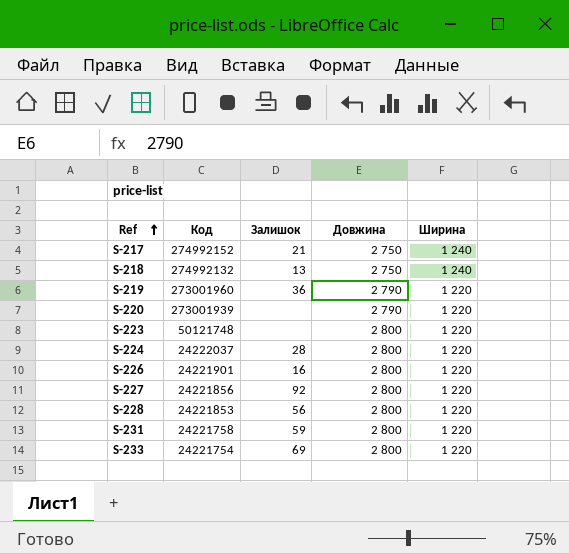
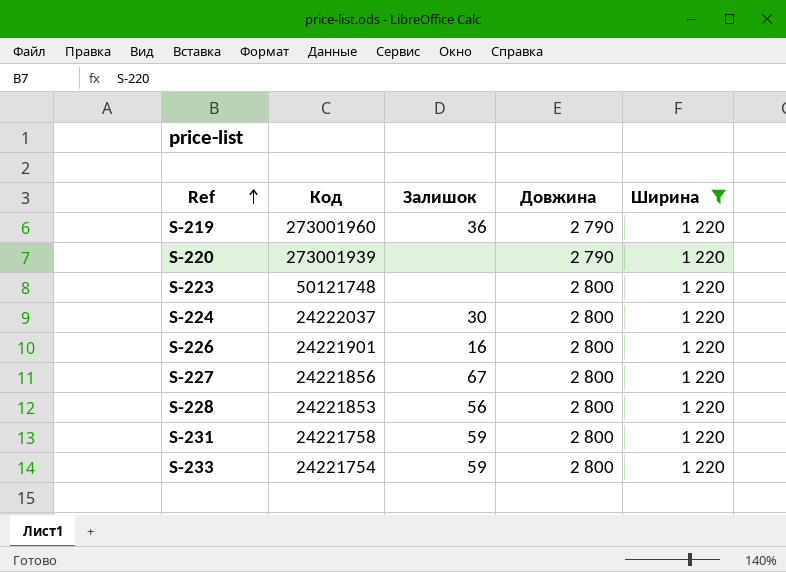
filter: none -> Ширина = 1 220
S-224 | Залишок: 28 -> 30
S-227 | Залишок: 92 -> 67
S-233 | Залишок: 69 -> 59

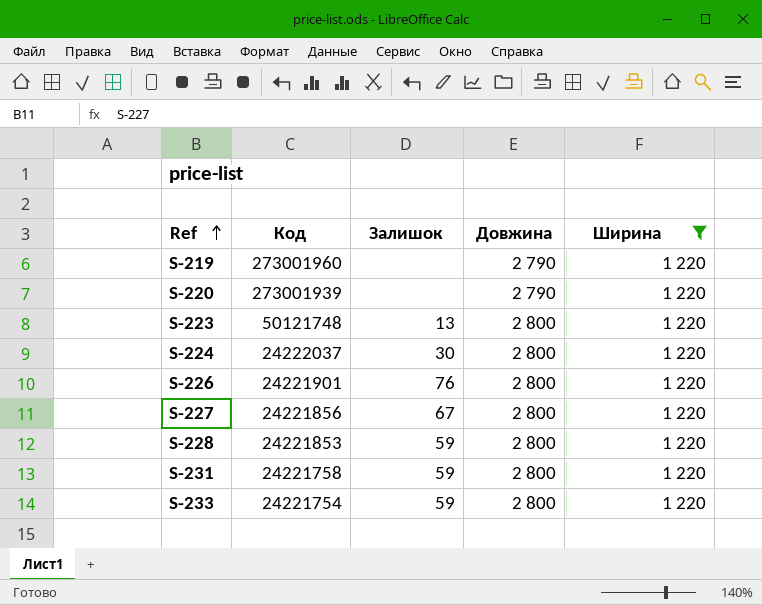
S-219 | Залишок: 36 -> none
S-223 | Залишок: none -> 13
S-226 | Залишок: 16 -> 76
S-228 | Залишок: 56 -> 59

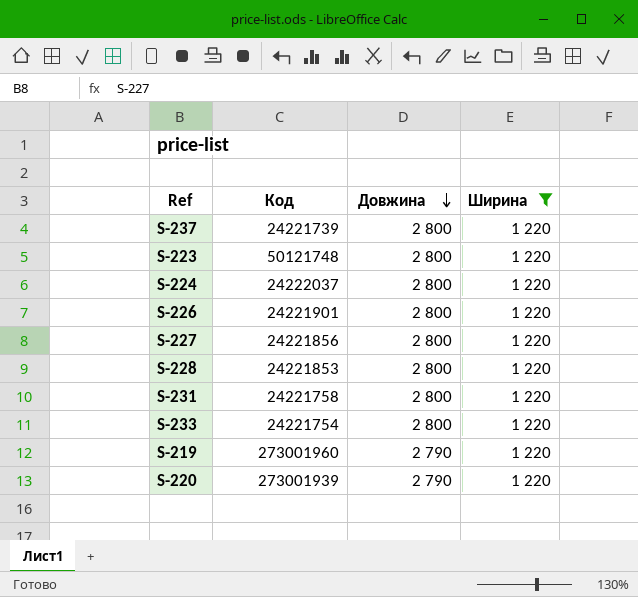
row order: Ref ascending -> Довжина descending
column Залишок | position: 3 -> none
row S-237: none -> 24221739 | 2 800 | 1 220

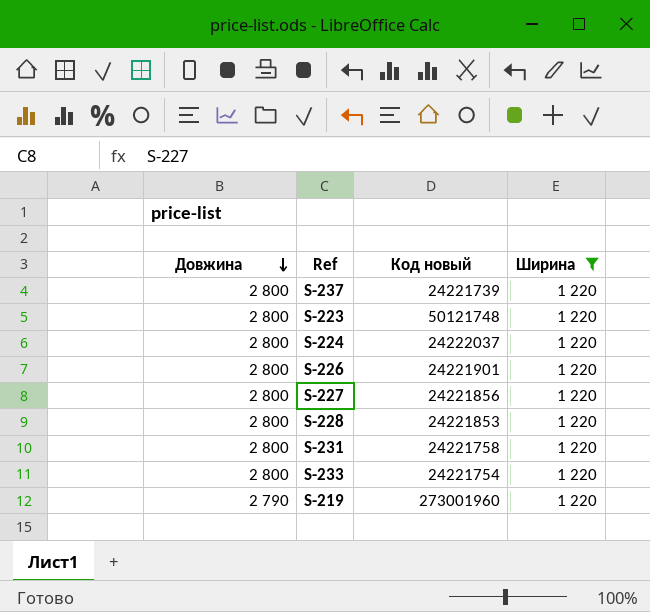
column Довжина | position: 3 -> 1
column name: Код -> Код новый
row S-220: 273001939 | 2 790 | 1 220 -> none

